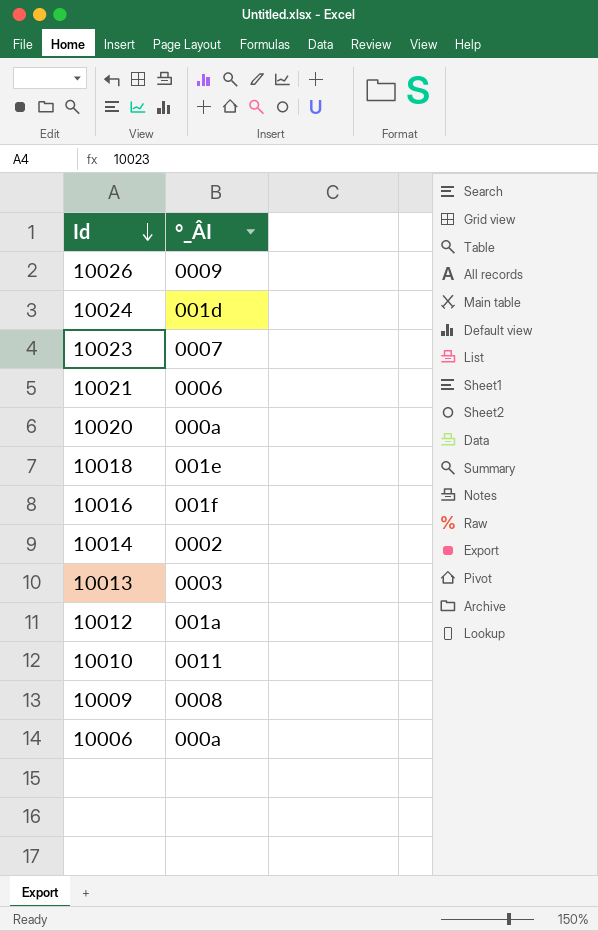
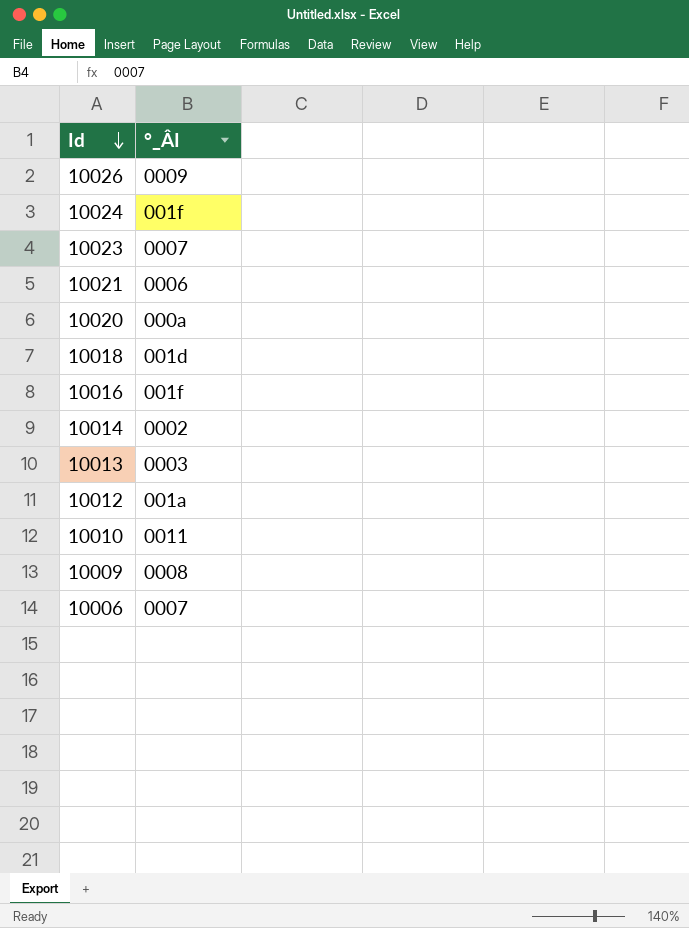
10024 | °_ÂI: 001d -> 001f
10018 | °_ÂI: 001e -> 001d
10006 | °_ÂI: 000a -> 0007

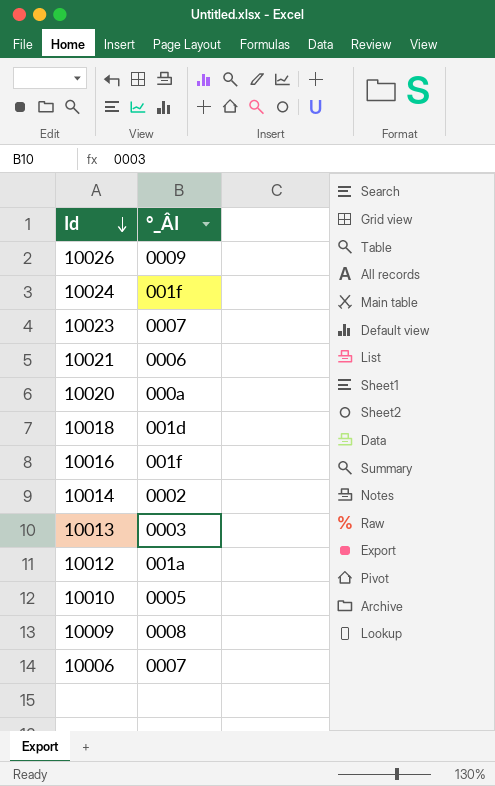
10010 | °_ÂI: 0011 -> 0005

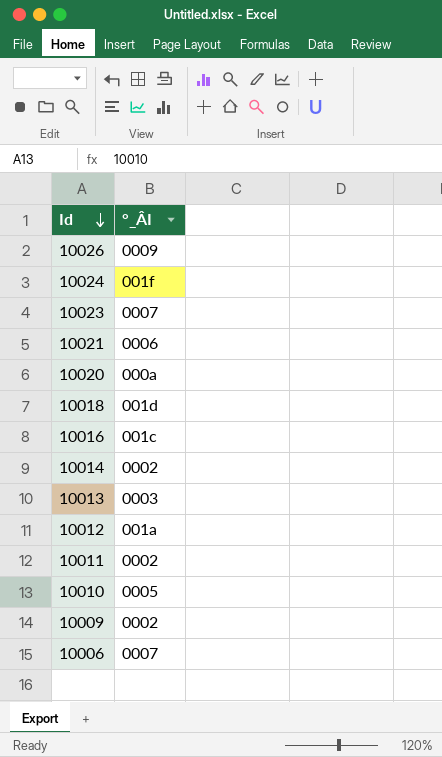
10016 | °_ÂI: 001f -> 001c
row 10011: none -> 0002
10009 | °_ÂI: 0008 -> 0002

